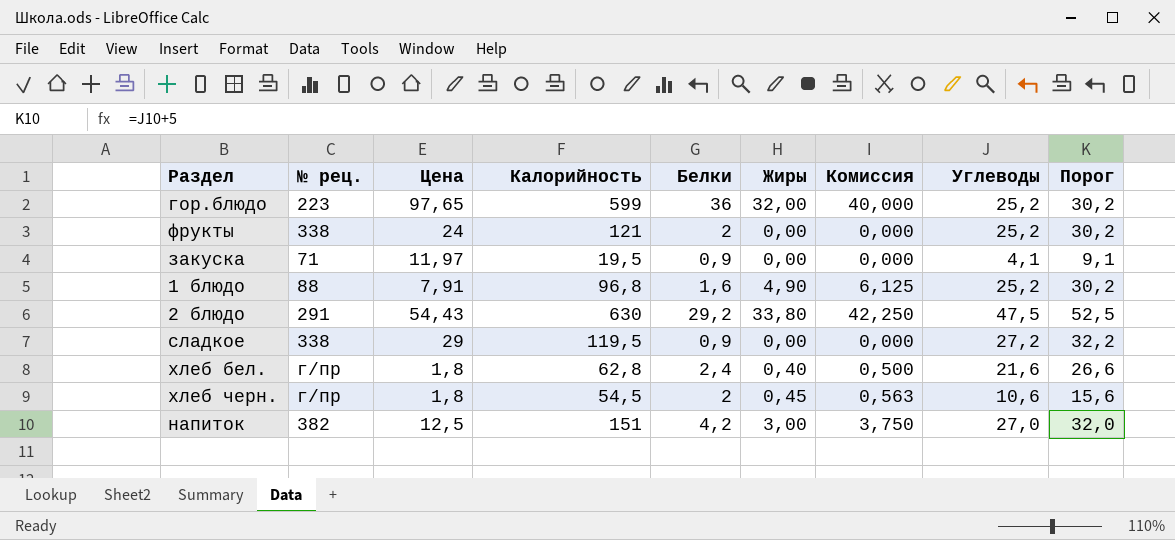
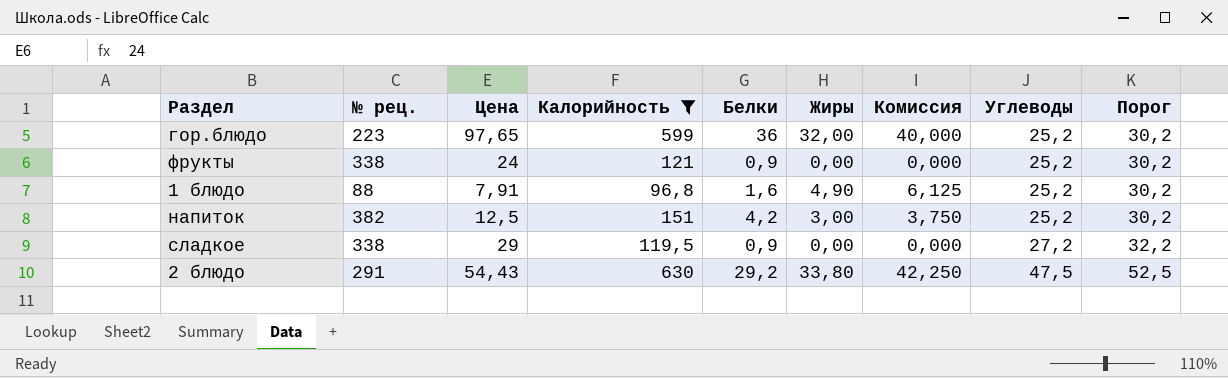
filter: none -> Калорийность >= 96,8
row order: none -> Углеводы ascending
фрукты | Белки: 2 -> 0,9
напиток | Углеводы: 27,0 -> 25,2
напиток | Порог: 32,0 -> 30,2

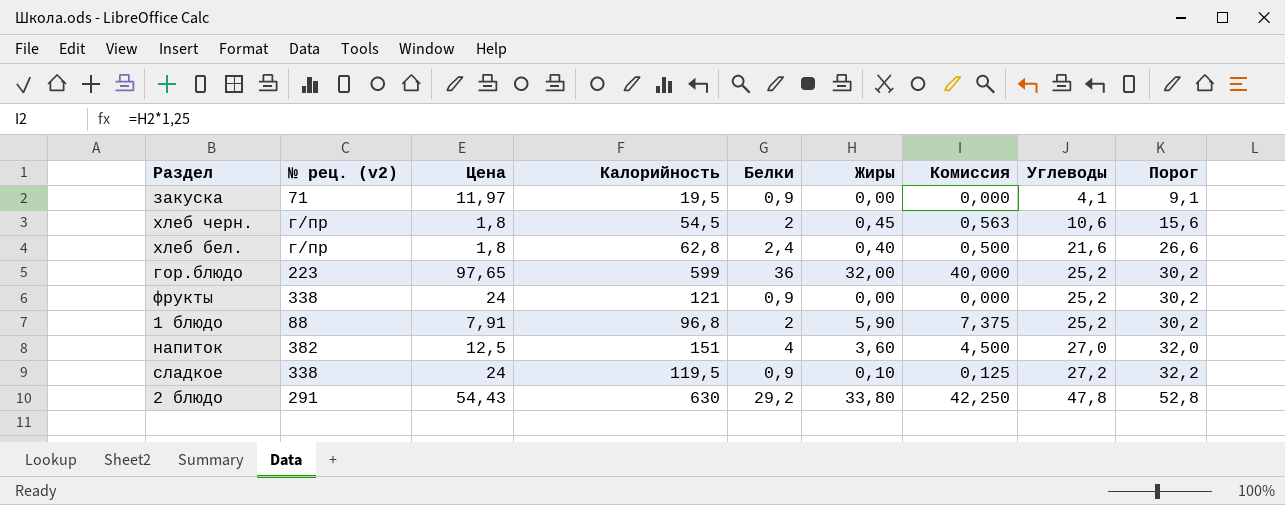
filter: Калорийность >= 96,8 -> none
column name: № рец. -> № рец. (v2)
1 блюдо | Белки: 1,6 -> 2
1 блюдо | Жиры: 4,90 -> 5,90
1 блюдо | Комиссия: 6,125 -> 7,375
напиток | Белки: 4,2 -> 4
напиток | Жиры: 3,00 -> 3,60
напиток | Комиссия: 3,750 -> 4,500
напиток | Углеводы: 25,2 -> 27,0
напиток | Порог: 30,2 -> 32,0
сладкое | Цена: 29 -> 24
сладкое | Жиры: 0,00 -> 0,10
сладкое | Комиссия: 0,000 -> 0,125
2 блюдо | Углеводы: 47,5 -> 47,8
2 блюдо | Порог: 52,5 -> 52,8

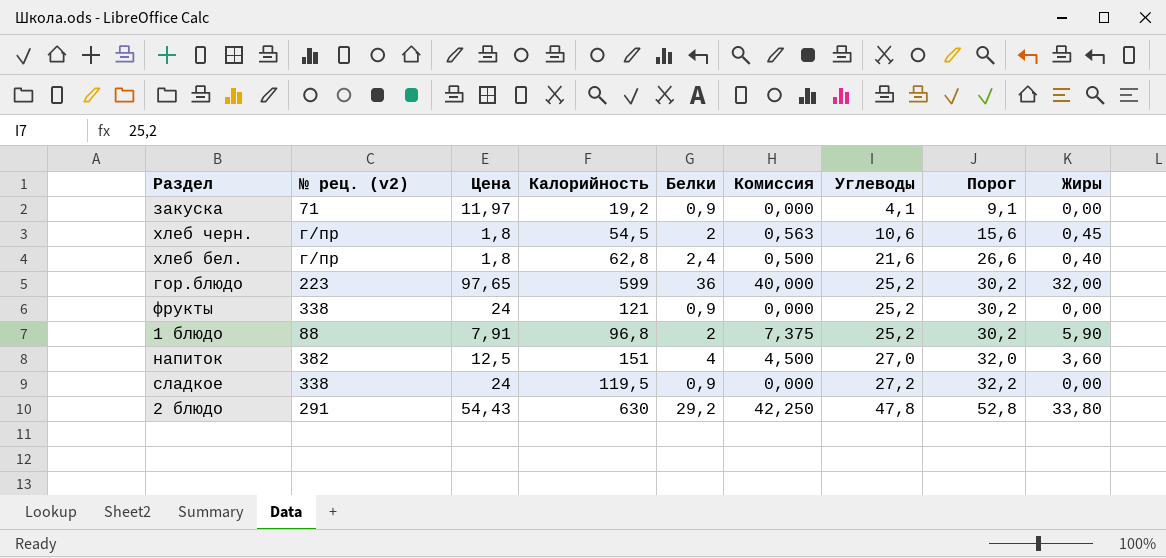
column Жиры | position: 6 -> 9
закуска | Калорийность: 19,5 -> 19,2
сладкое | Комиссия: 0,125 -> 0,000
сладкое | Жиры: 0,10 -> 0,00

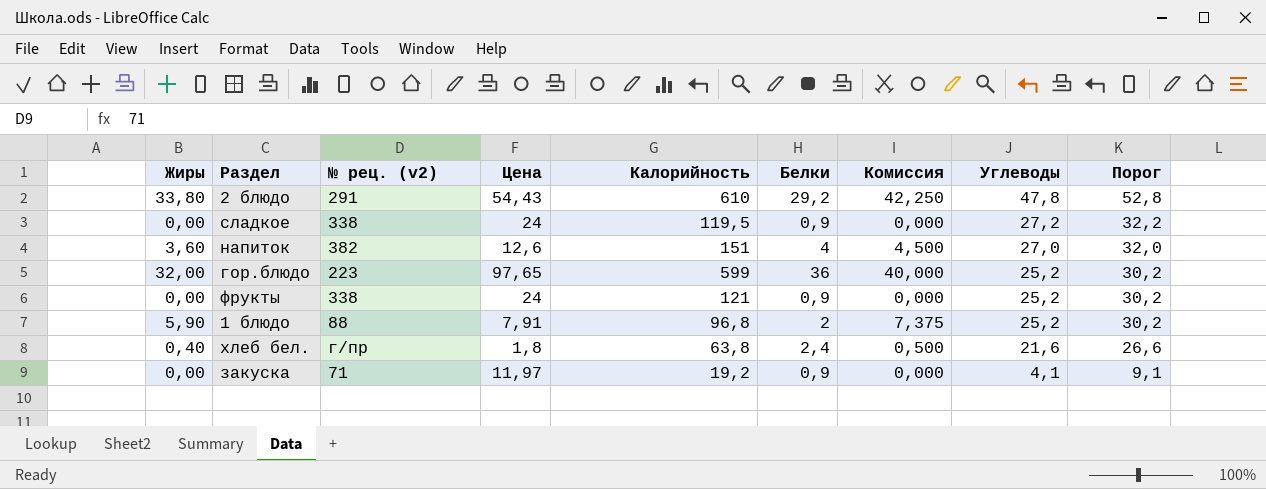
row order: Углеводы ascending -> Углеводы descending
column Жиры | position: 9 -> 1
row хлеб черн.: г/пр | 1,8 | 54,5 | 2 | 0,563 | 10,6 | 15,6 | 0,45 -> none
2 блюдо | Калорийность: 630 -> 610
напиток | Цена: 12,5 -> 12,6
хлеб бел. | Калорийность: 62,8 -> 63,8

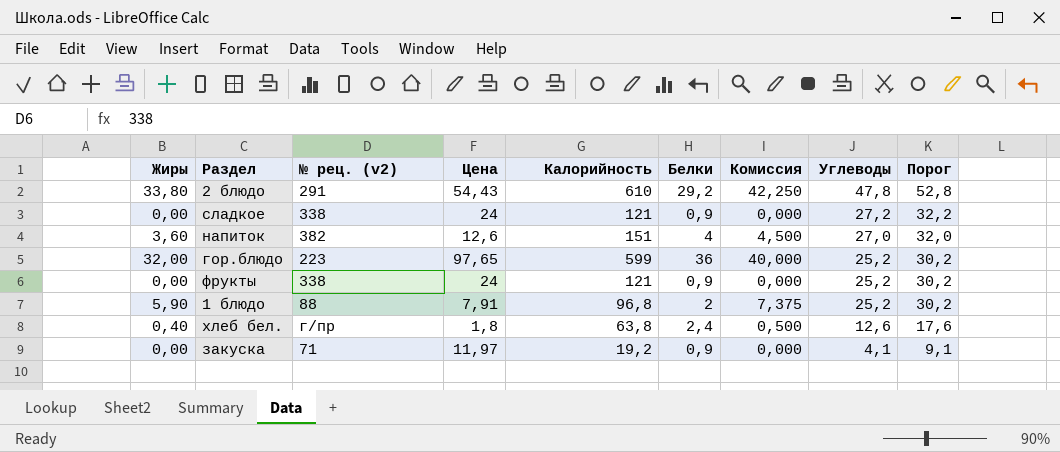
сладкое | Калорийность: 119,5 -> 121
хлеб бел. | Углеводы: 21,6 -> 12,6
хлеб бел. | Порог: 26,6 -> 17,6

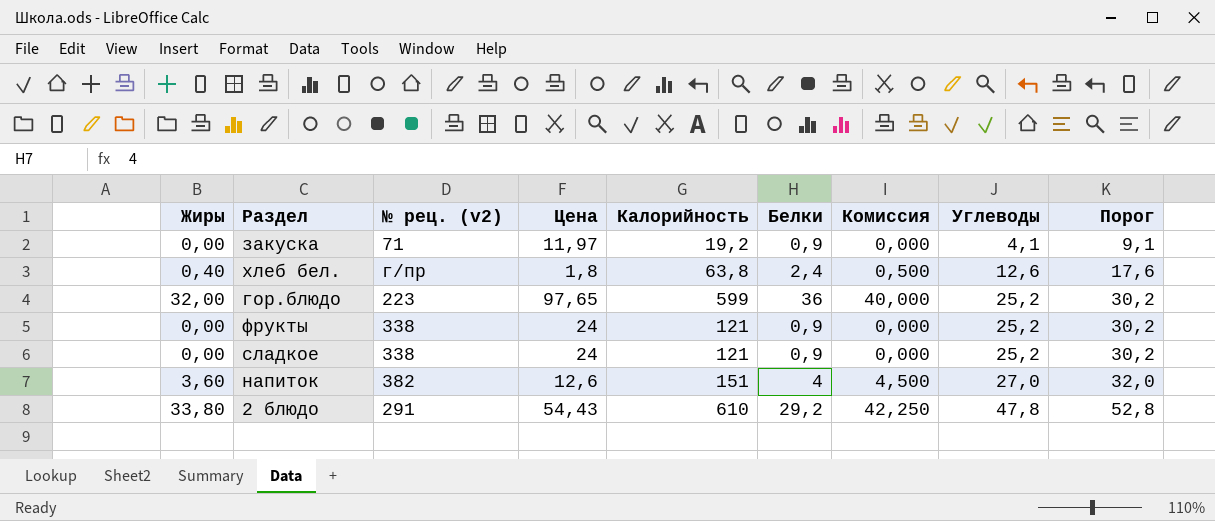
row order: Углеводы descending -> Углеводы ascending
row 1 блюдо: 5,90 | 88 | 7,91 | 96,8 | 2 | 7,375 | 25,2 | 30,2 -> none
сладкое | Углеводы: 27,2 -> 25,2
сладкое | Порог: 32,2 -> 30,2

